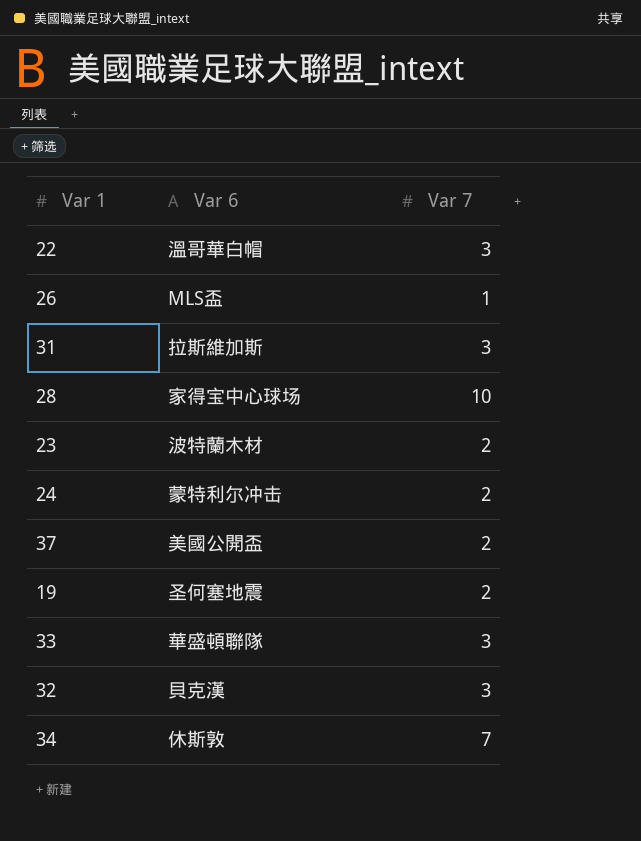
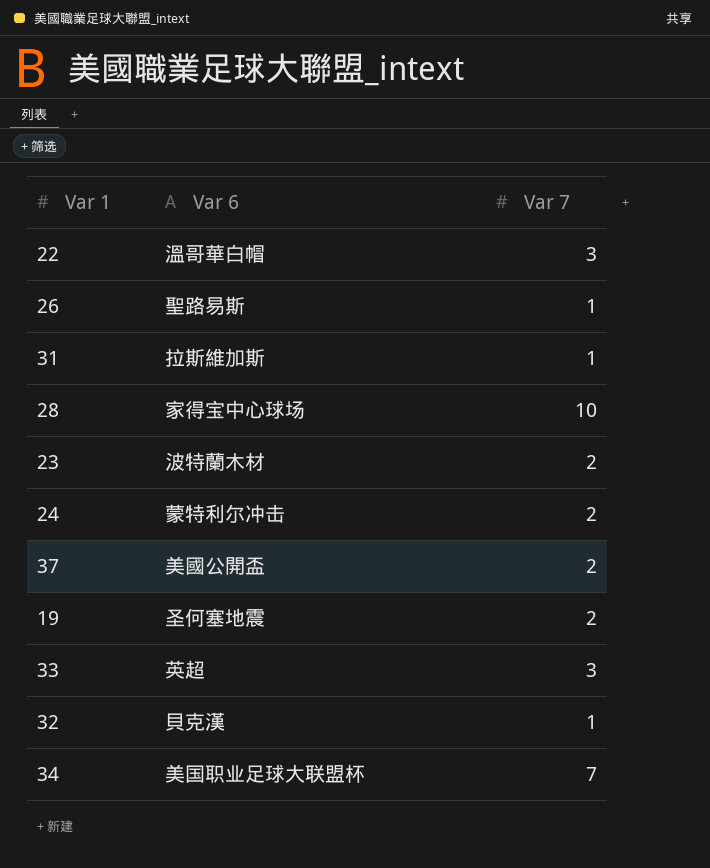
26 | Var 6: MLS盃 -> 聖路易斯
31 | Var 7: 3 -> 1
33 | Var 6: 華盛頓聯隊 -> 英超
32 | Var 7: 3 -> 1
34 | Var 6: 休斯敦 -> 美国职业足球大联盟杯

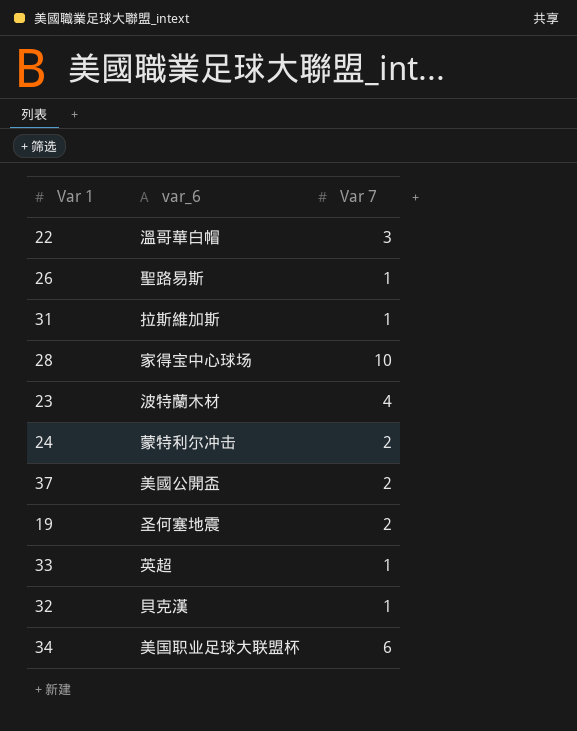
column name: Var 6 -> var_6
23 | Var 7: 2 -> 4
33 | Var 7: 3 -> 1
34 | Var 7: 7 -> 6

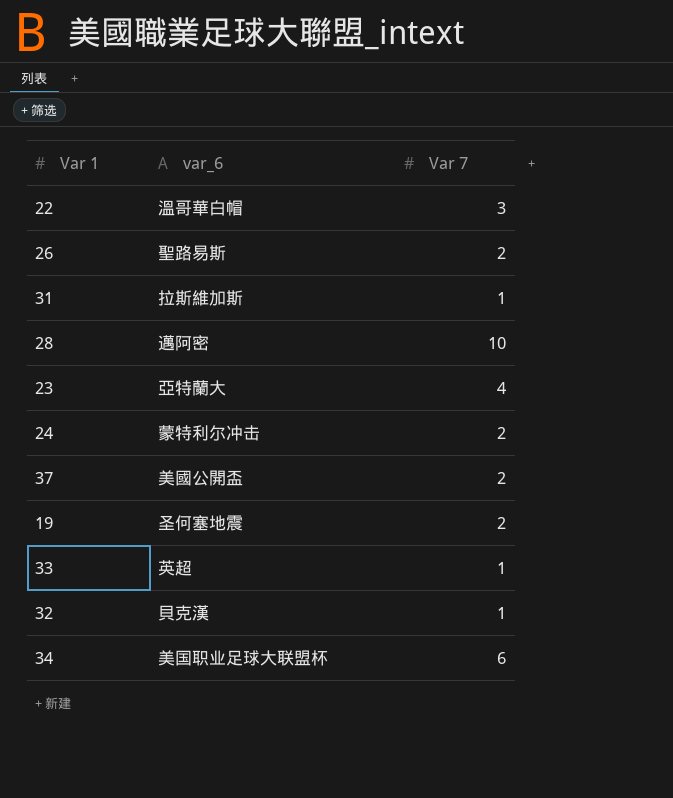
26 | Var 7: 1 -> 2
28 | var_6: 家得宝中心球场 -> 邁阿密
23 | var_6: 波特蘭木材 -> 亞特蘭大

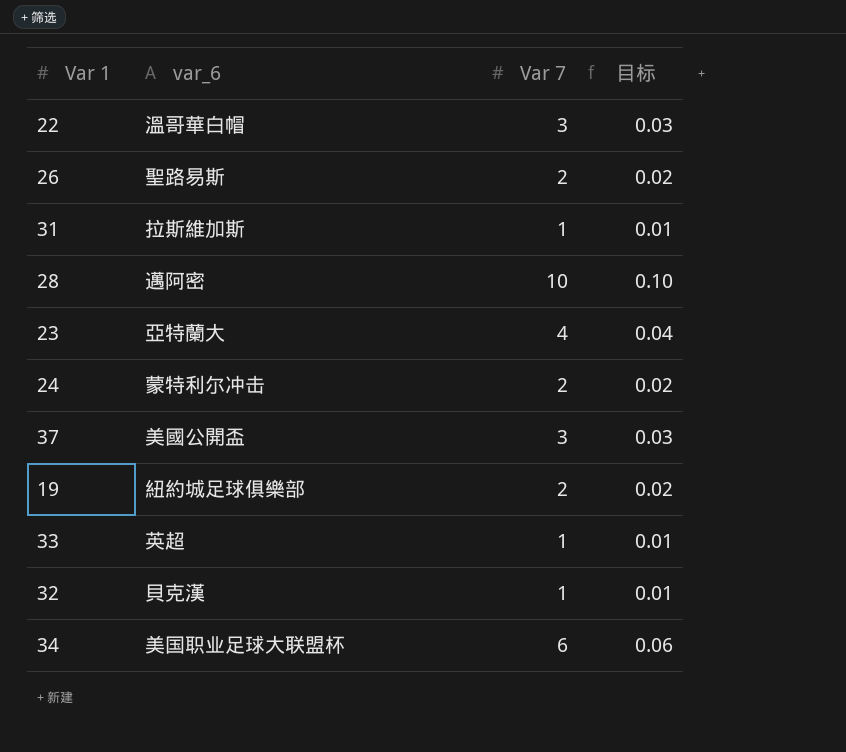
column 目标 | formula: none -> [Var 7] * 0.01
37 | Var 7: 2 -> 3
19 | var_6: 圣何塞地震 -> 紐約城足球俱樂部

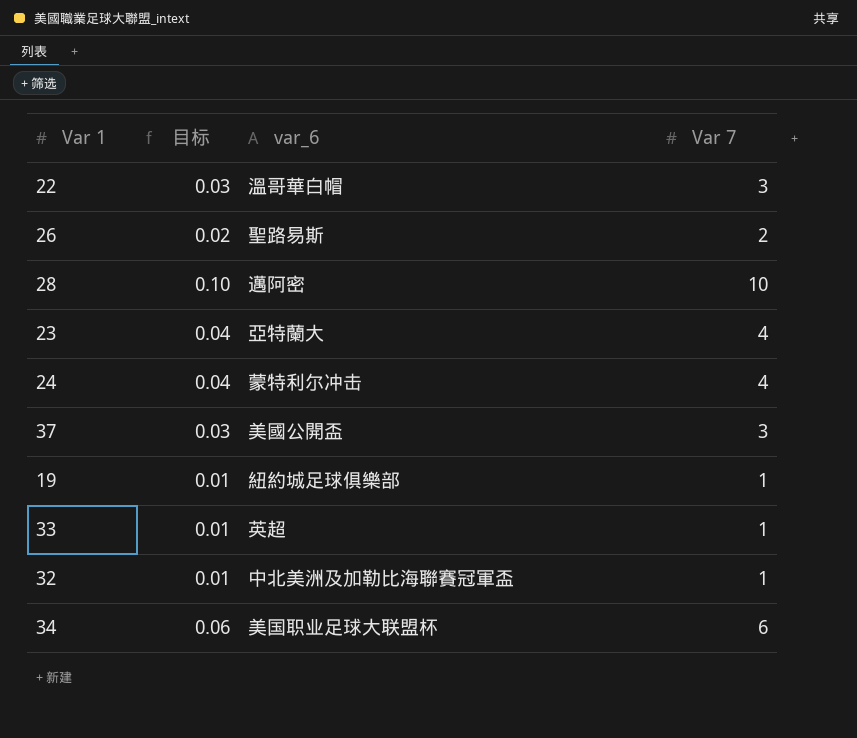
column 目标 | position: 4 -> 2
row 31: 拉斯維加斯 | 1 | 0.01 -> none
24 | 目标: 0.02 -> 0.04
24 | Var 7: 2 -> 4
19 | 目标: 0.02 -> 0.01
19 | Var 7: 2 -> 1
32 | var_6: 貝克漢 -> 中北美洲及加勒比海聯賽冠軍盃

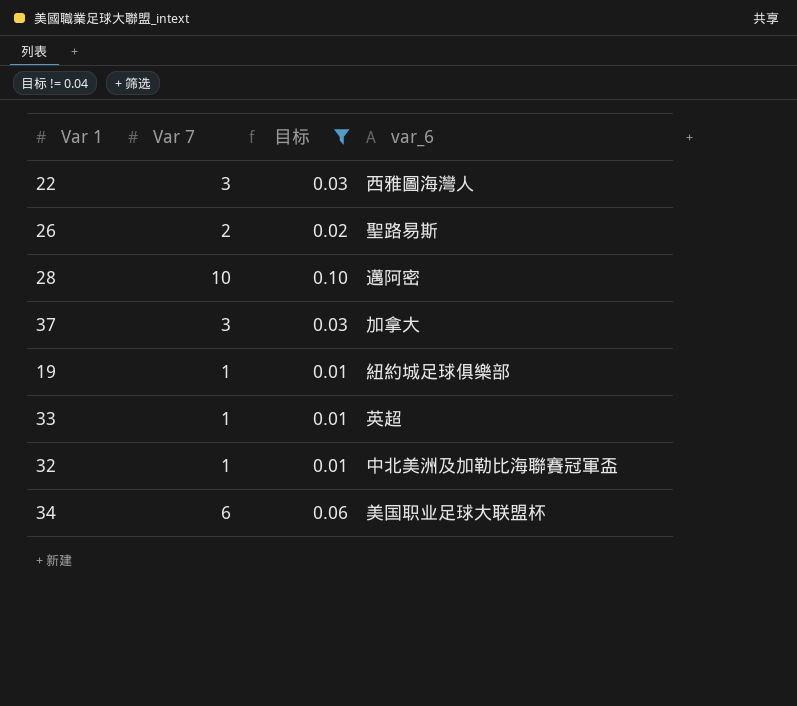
filter: none -> 目标 != 0.04
column Var 7 | position: 4 -> 2
22 | var_6: 溫哥華白帽 -> 西雅圖海灣人
37 | var_6: 美國公開盃 -> 加拿大

